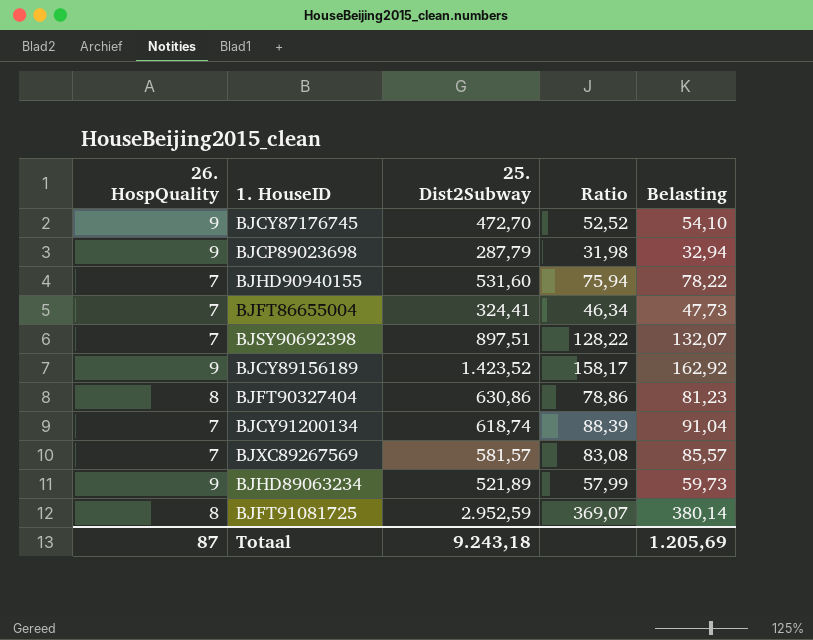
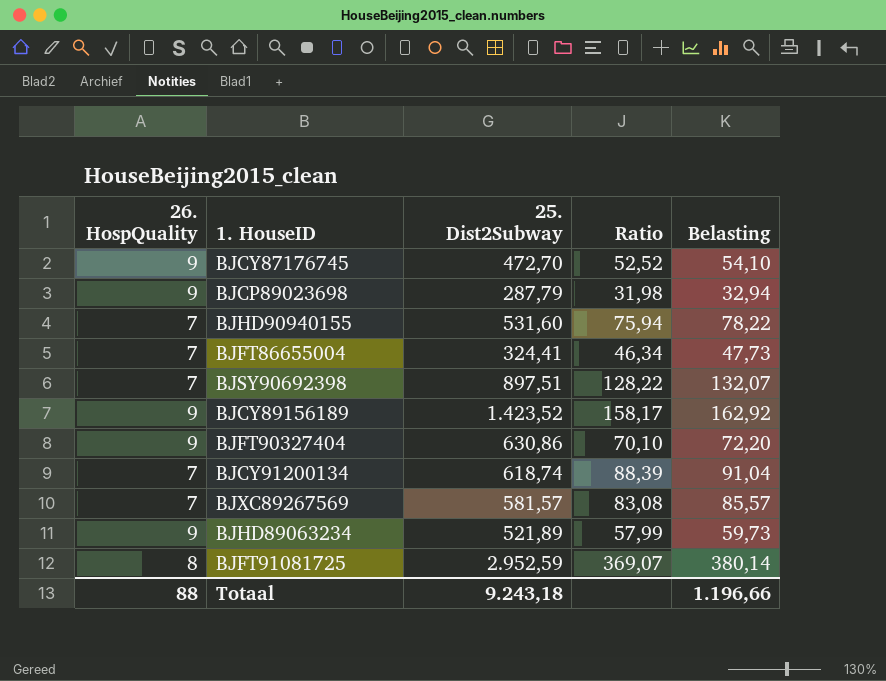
BJFT90327404 | 26. HospQuality: 8 -> 9
BJFT90327404 | Ratio: 78,86 -> 70,10
BJFT90327404 | Belasting: 81,23 -> 72,20
Totaal | 26. HospQuality: 87 -> 88
Totaal | Belasting: 1.205,69 -> 1.196,66

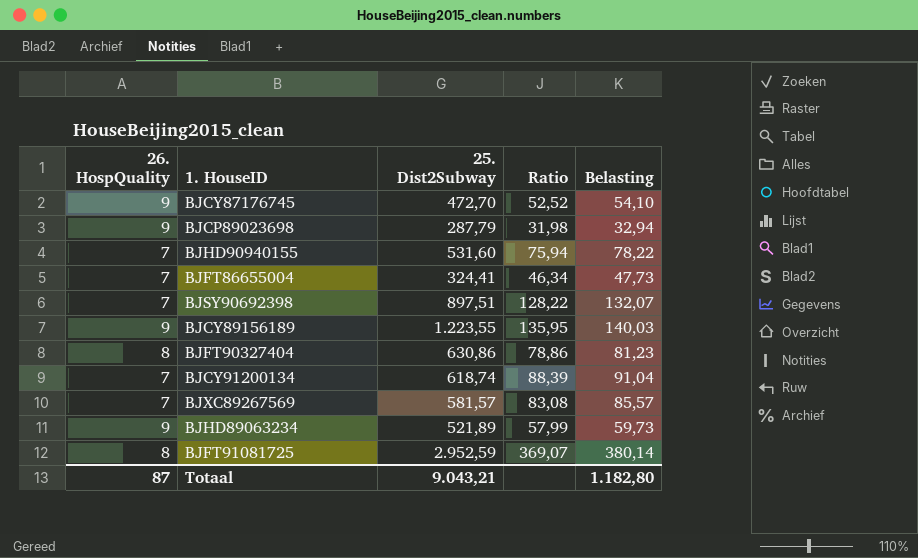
BJCY89156189 | 25. Dist2Subway: 1.423,52 -> 1.223,55
BJCY89156189 | Ratio: 158,17 -> 135,95
BJCY89156189 | Belasting: 162,92 -> 140,03
BJFT90327404 | 26. HospQuality: 9 -> 8
BJFT90327404 | Ratio: 70,10 -> 78,86
BJFT90327404 | Belasting: 72,20 -> 81,23
Totaal | 26. HospQuality: 88 -> 87
Totaal | 25. Dist2Subway: 9.243,18 -> 9.043,21
Totaal | Belasting: 1.196,66 -> 1.182,80

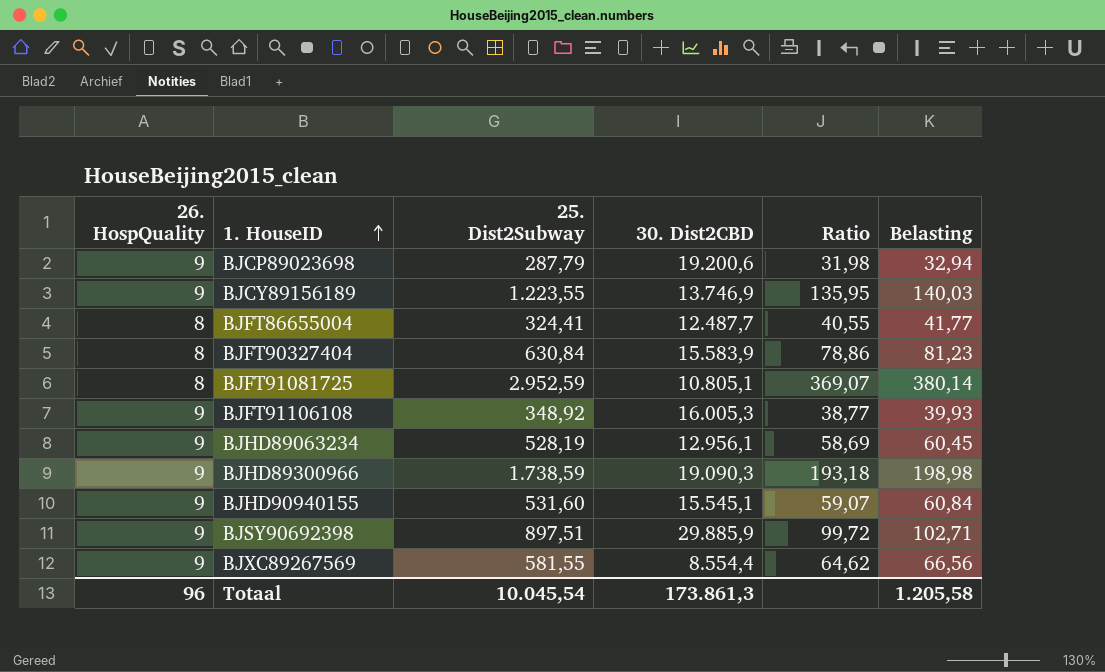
row order: none -> 1. HouseID ascending
column 30. Dist2CBD | position: none -> 4
row BJCY87176745: 9 | 472,70 | 52,52 | 54,10 -> none
row BJCY91200134: 7 | 618,74 | 88,39 | 91,04 -> none
BJFT86655004 | 26. HospQuality: 7 -> 8
BJFT86655004 | Ratio: 46,34 -> 40,55
BJFT86655004 | Belasting: 47,73 -> 41,77
BJFT90327404 | 25. Dist2Subway: 630,86 -> 630,84
row BJFT91106108: none -> 9 | 348,92 | 16.005,3 | 38,77 | 39,93
BJHD89063234 | 25. Dist2Subway: 521,89 -> 528,19
BJHD89063234 | Ratio: 57,99 -> 58,69
BJHD89063234 | Belasting: 59,73 -> 60,45
row BJHD89300966: none -> 9 | 1.738,59 | 19.090,3 | 193,18 | 198,98
BJHD90940155 | 26. HospQuality: 7 -> 9
BJHD90940155 | Ratio: 75,94 -> 59,07
BJHD90940155 | Belasting: 78,22 -> 60,84
BJSY90692398 | 26. HospQuality: 7 -> 9
BJSY90692398 | Ratio: 128,22 -> 99,72
BJSY90692398 | Belasting: 132,07 -> 102,71
BJXC89267569 | 26. HospQuality: 7 -> 9
BJXC89267569 | 25. Dist2Subway: 581,57 -> 581,55
BJXC89267569 | Ratio: 83,08 -> 64,62
BJXC89267569 | Belasting: 85,57 -> 66,56
Totaal | 26. HospQuality: 87 -> 96
Totaal | 25. Dist2Subway: 9.043,21 -> 10.045,54
Totaal | Belasting: 1.182,80 -> 1.205,58

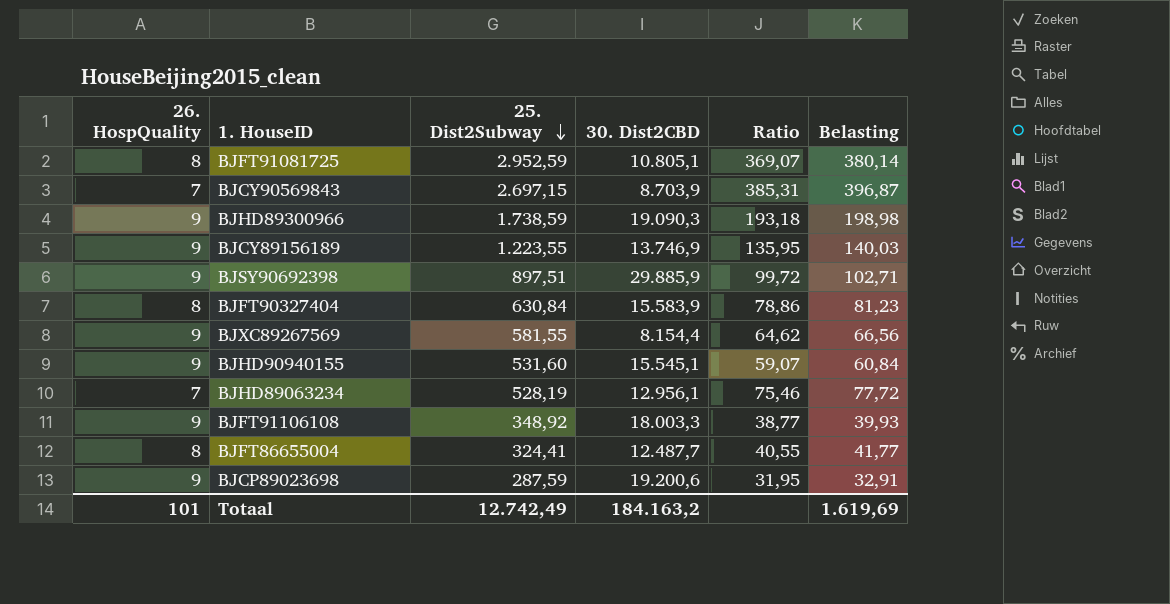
row order: 1. HouseID ascending -> 25. Dist2Subway descending
row BJCY90569843: none -> 7 | 2.697,15 | 8.703,9 | 385,31 | 396,87
BJXC89267569 | 30. Dist2CBD: 8.554,4 -> 8.154,4
BJHD89063234 | 26. HospQuality: 9 -> 7
BJHD89063234 | Ratio: 58,69 -> 75,46
BJHD89063234 | Belasting: 60,45 -> 77,72
BJFT91106108 | 30. Dist2CBD: 16.005,3 -> 18.003,3
BJCP89023698 | 25. Dist2Subway: 287,79 -> 287,59
BJCP89023698 | Ratio: 31,98 -> 31,95
BJCP89023698 | Belasting: 32,94 -> 32,91
Totaal | 26. HospQuality: 96 -> 101
Totaal | 25. Dist2Subway: 10.045,54 -> 12.742,49
Totaal | 30. Dist2CBD: 173.861,3 -> 184.163,2
Totaal | Belasting: 1.205,58 -> 1.619,69

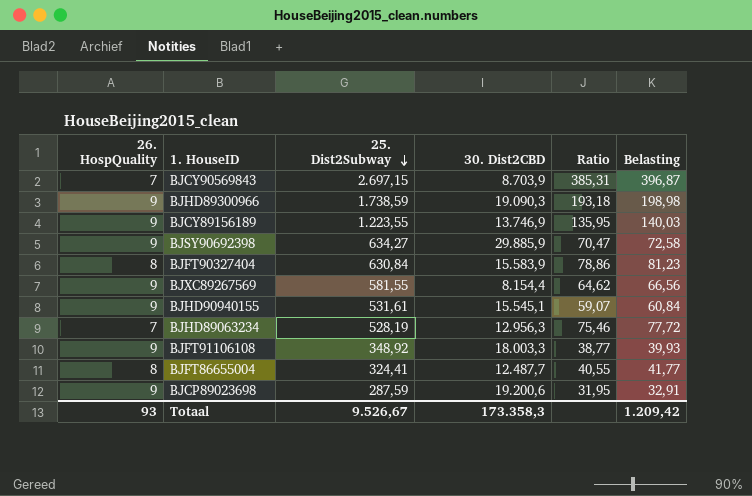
row BJFT91081725: 8 | 2.952,59 | 10.805,1 | 369,07 | 380,14 -> none
BJSY90692398 | 25. Dist2Subway: 897,51 -> 634,27
BJSY90692398 | Ratio: 99,72 -> 70,47
BJSY90692398 | Belasting: 102,71 -> 72,58
BJHD90940155 | 25. Dist2Subway: 531,60 -> 531,61
BJHD89063234 | 30. Dist2CBD: 12.956,1 -> 12.956,3
Totaal | 26. HospQuality: 101 -> 93
Totaal | 25. Dist2Subway: 12.742,49 -> 9.526,67
Totaal | 30. Dist2CBD: 184.163,2 -> 173.358,3
Totaal | Belasting: 1.619,69 -> 1.209,42

